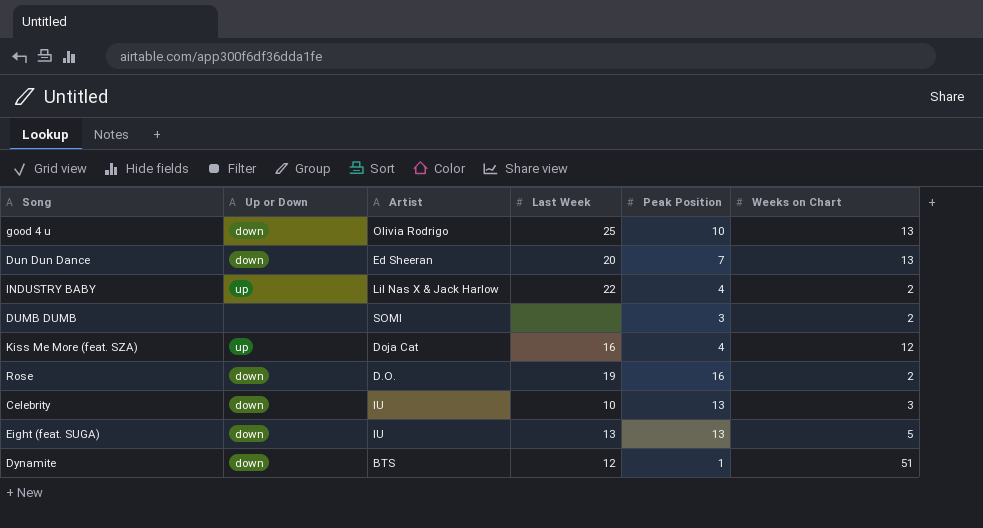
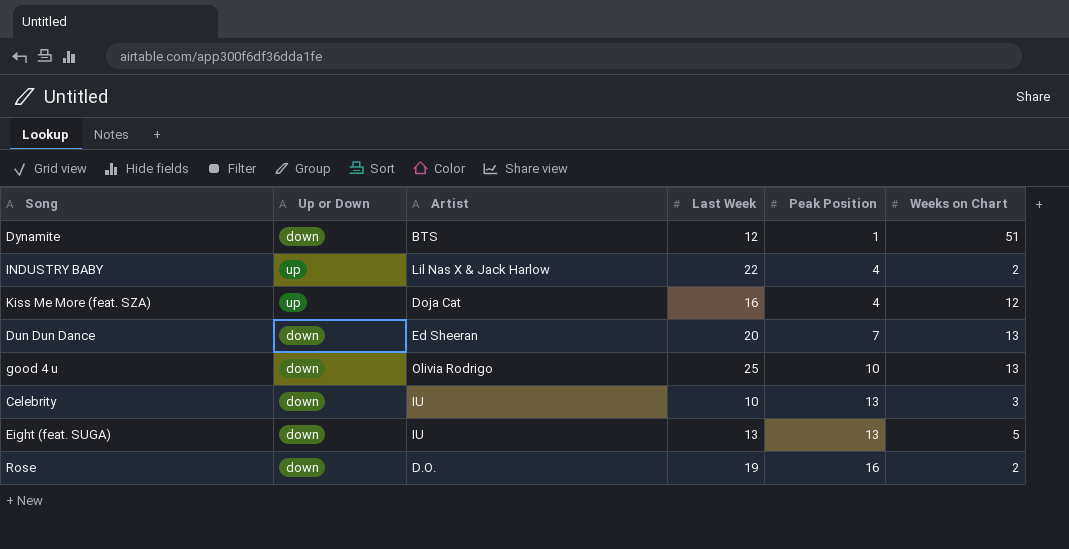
row order: none -> Peak Position ascending
row DUMB DUMB: none | SOMI | none | 3 | 2 -> none

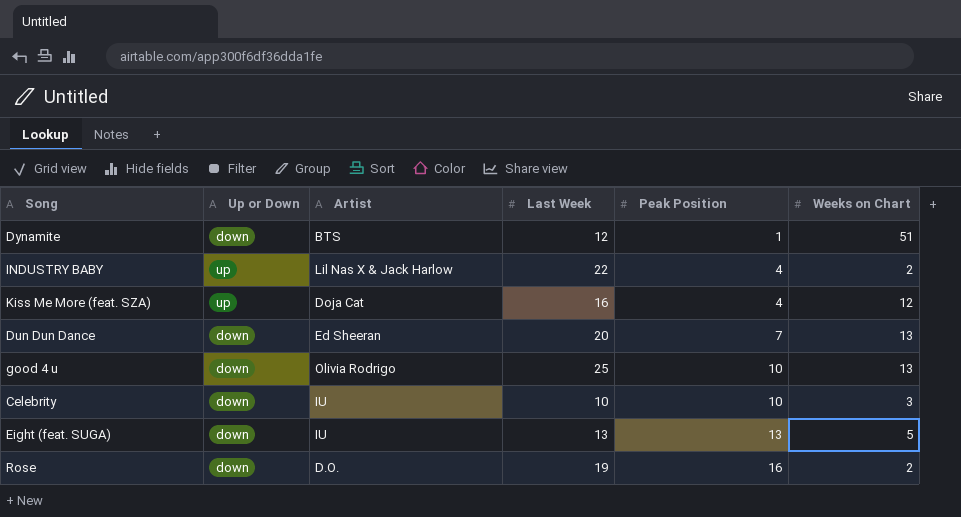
Celebrity | Peak Position: 13 -> 10

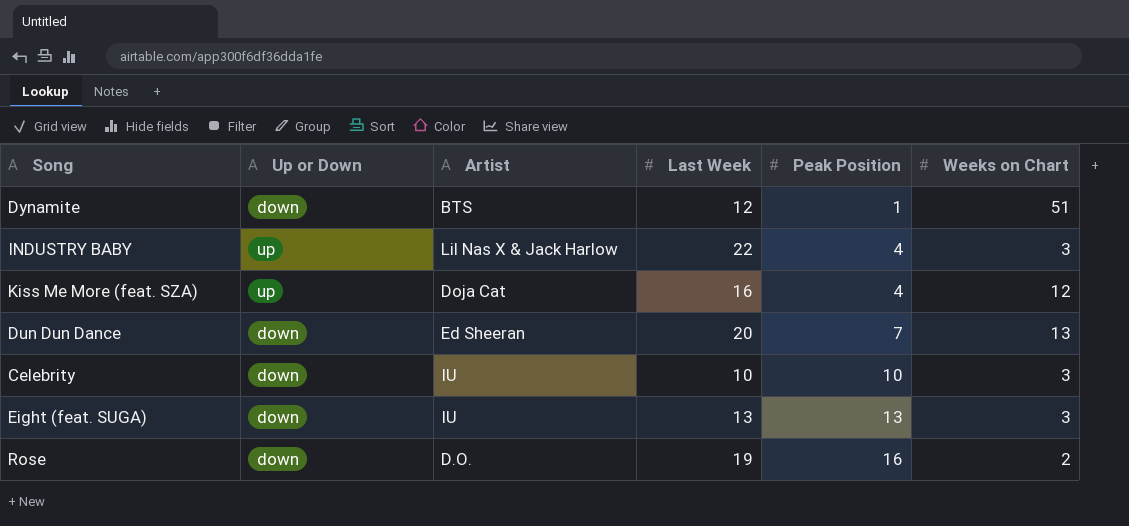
row good 4 u: down | Olivia Rodrigo | 25 | 10 | 13 -> none
INDUSTRY BABY | Weeks on Chart: 2 -> 3
Eight (feat. SUGA) | Weeks on Chart: 5 -> 3

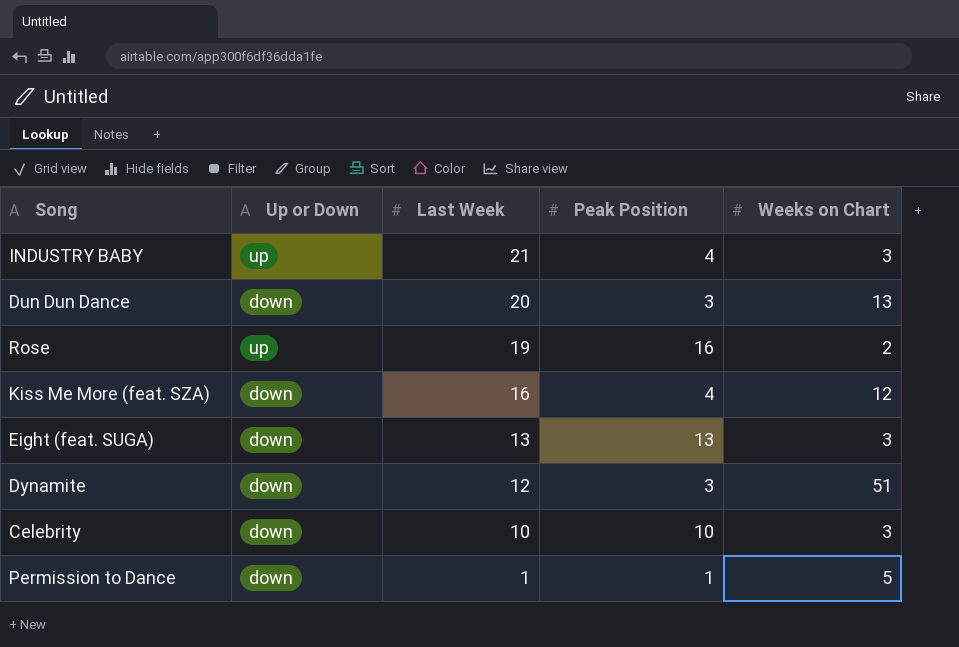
row order: Peak Position ascending -> Last Week descending
column Artist | position: 3 -> none
INDUSTRY BABY | Last Week: 22 -> 21
Dun Dun Dance | Peak Position: 7 -> 3
Rose | Up or Down: down -> up
Kiss Me More (feat. SZA) | Up or Down: up -> down
Dynamite | Peak Position: 1 -> 3
row Permission to Dance: none -> down | 1 | 1 | 5

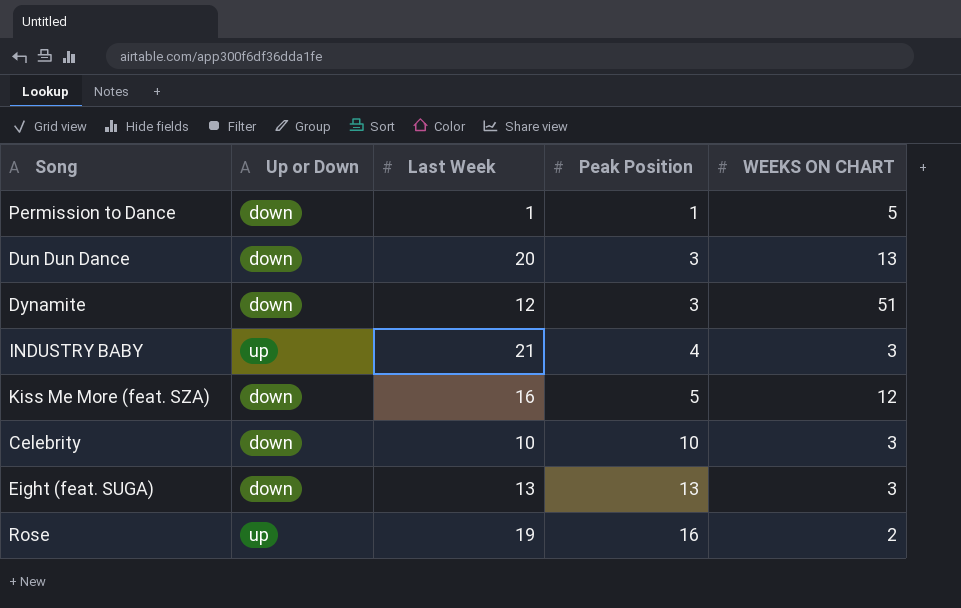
row order: Last Week descending -> Peak Position ascending
column name: Weeks on Chart -> WEEKS ON CHART
Kiss Me More (feat. SZA) | Peak Position: 4 -> 5

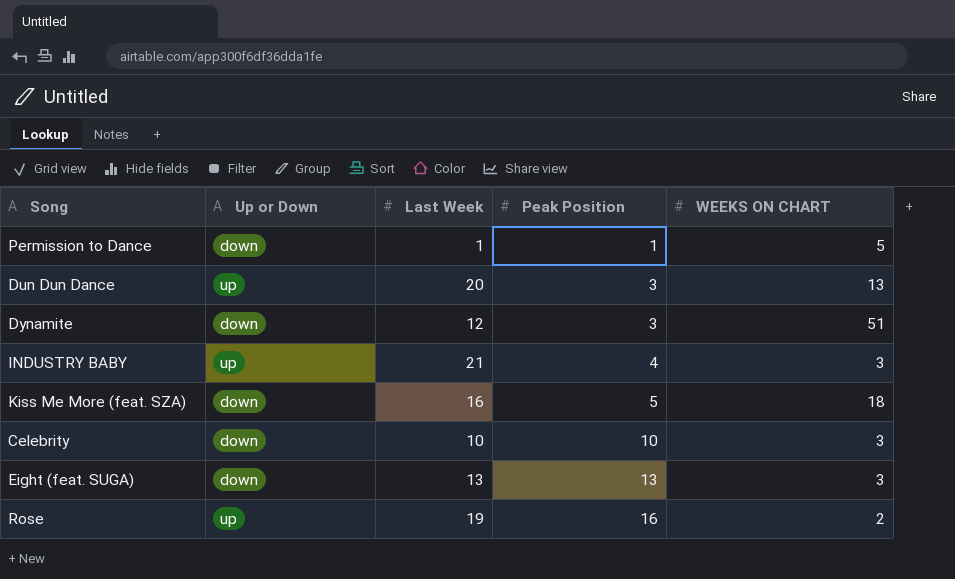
Dun Dun Dance | Up or Down: down -> up
Kiss Me More (feat. SZA) | WEEKS ON CHART: 12 -> 18

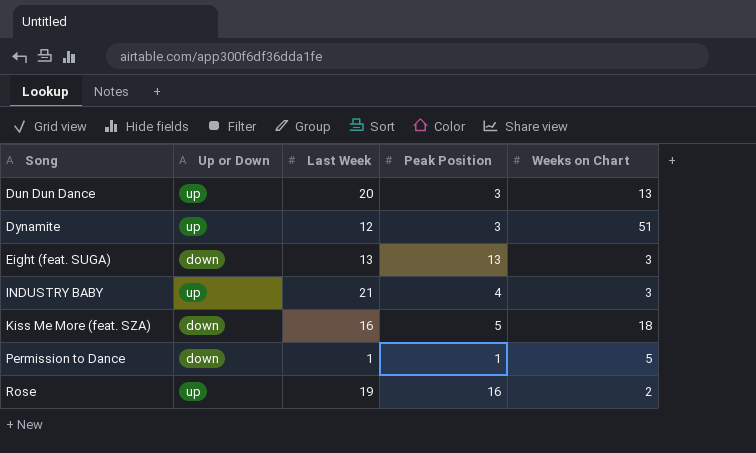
row order: Peak Position ascending -> Song ascending
column name: WEEKS ON CHART -> Weeks on Chart
row Celebrity: down | 10 | 10 | 3 -> none
Dynamite | Up or Down: down -> up

